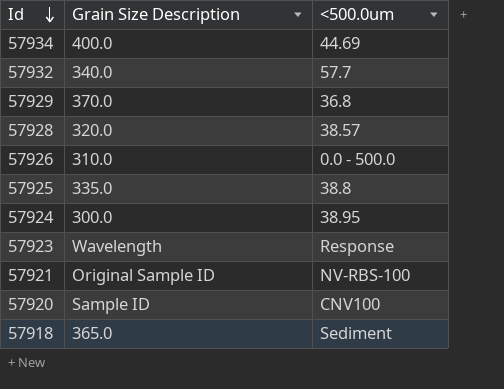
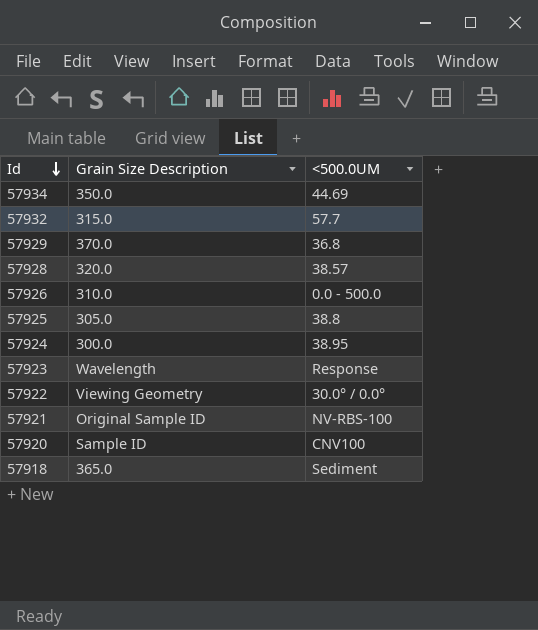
column name: <500.0um -> <500.0UM
57934 | Grain Size Description: 400.0 -> 350.0
57932 | Grain Size Description: 340.0 -> 315.0
57925 | Grain Size Description: 335.0 -> 305.0
row 57922: none -> Viewing Geometry | 30.0° / 0.0°

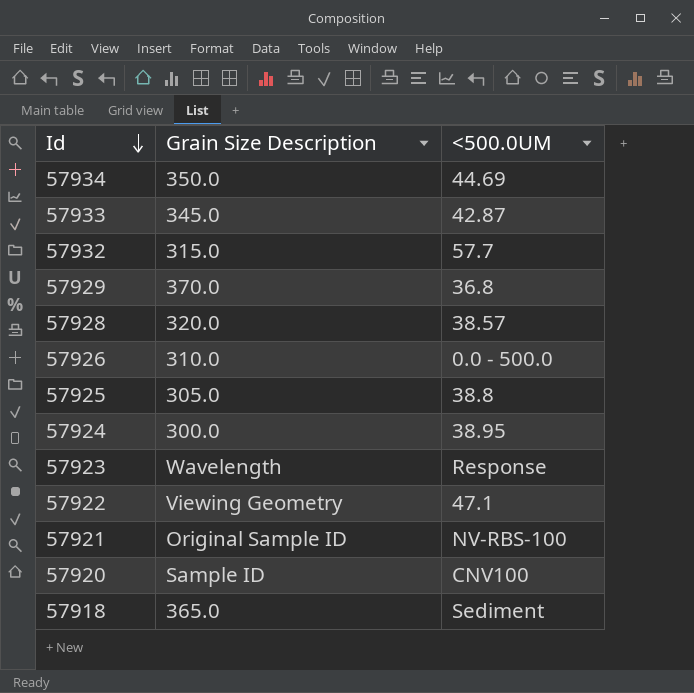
row 57933: none -> 345.0 | 42.87
57922 | <500.0UM: 30.0° / 0.0° -> 47.1

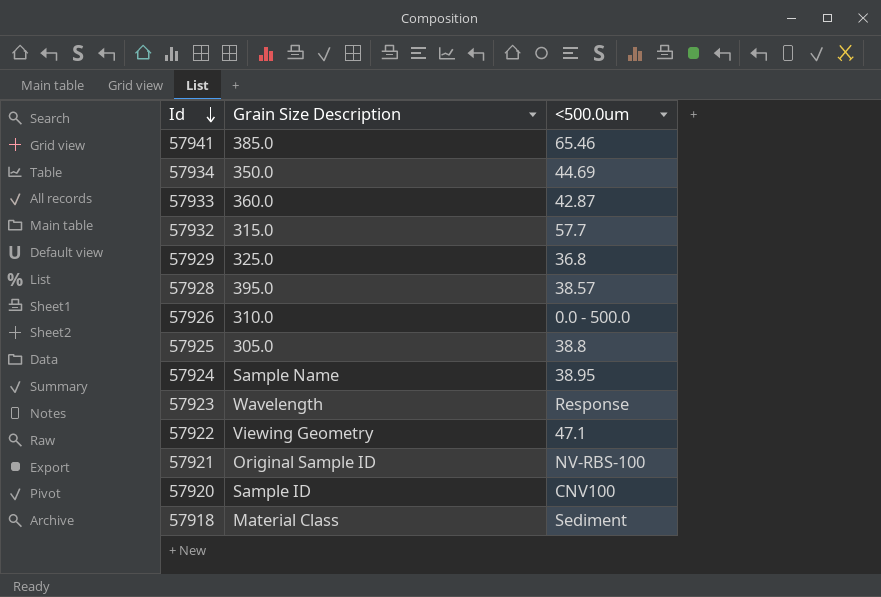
column name: <500.0UM -> <500.0um
row 57941: none -> 385.0 | 65.46
57933 | Grain Size Description: 345.0 -> 360.0
57929 | Grain Size Description: 370.0 -> 325.0
57928 | Grain Size Description: 320.0 -> 395.0
57924 | Grain Size Description: 300.0 -> Sample Name
57918 | Grain Size Description: 365.0 -> Material Class

